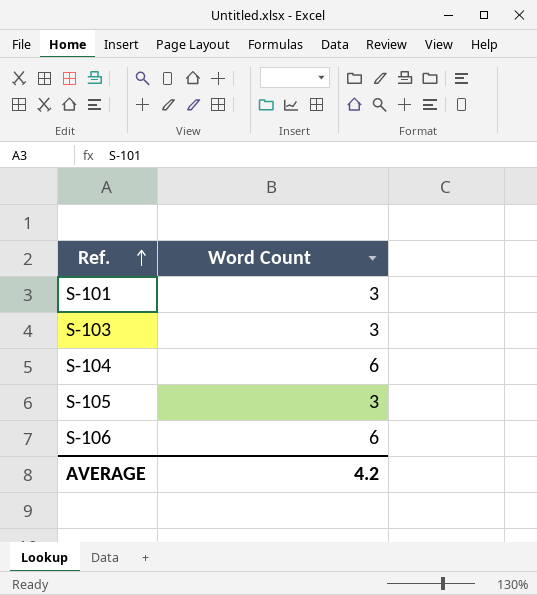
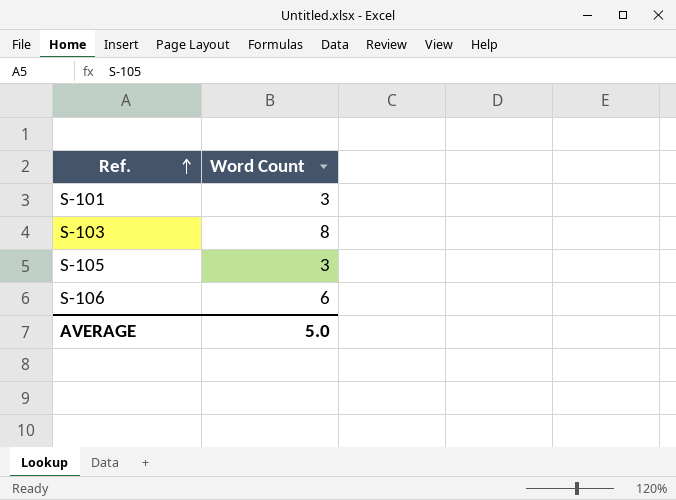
row S-104: 6 -> none
S-103 | Word Count: 3 -> 8
AVERAGE | Word Count: 4.2 -> 5.0

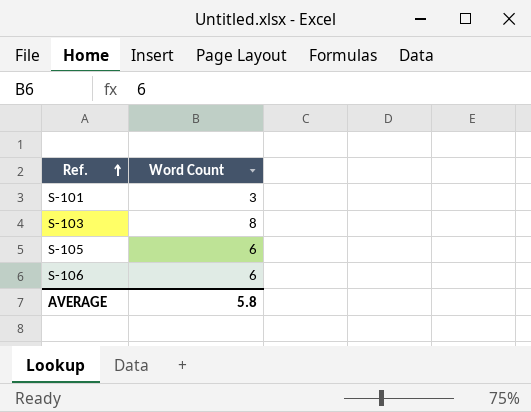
S-105 | Word Count: 3 -> 6
AVERAGE | Word Count: 5.0 -> 5.8

